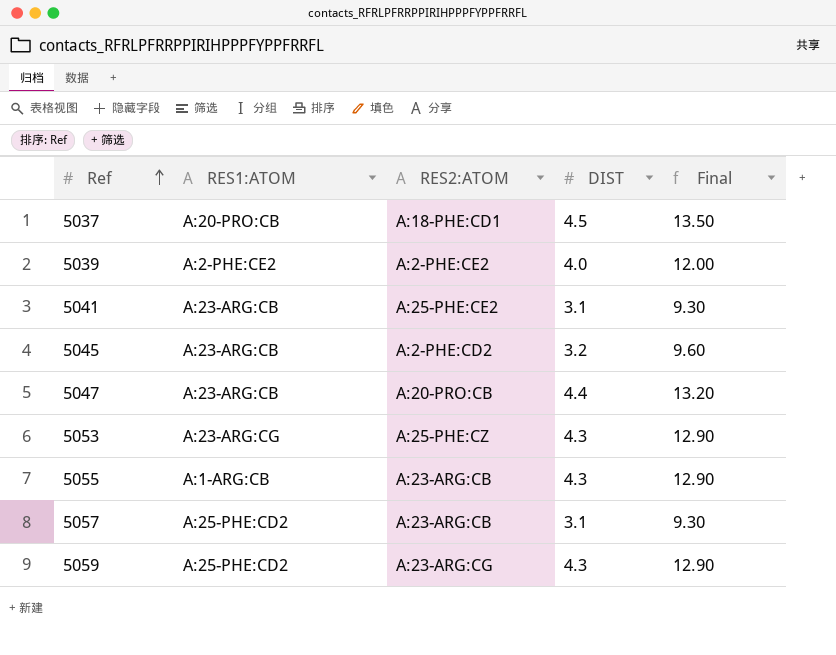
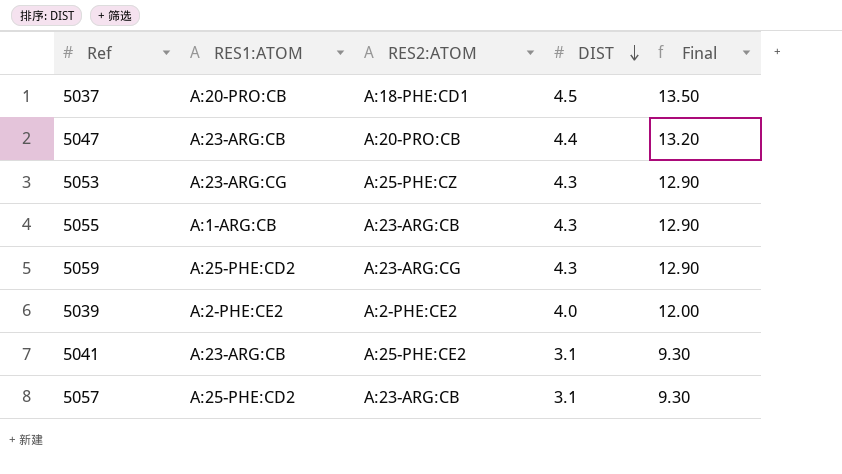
row order: Ref ascending -> DIST descending
row 5045: A:23-ARG:CB | A:2-PHE:CD2 | 3.2 | 9.60 -> none

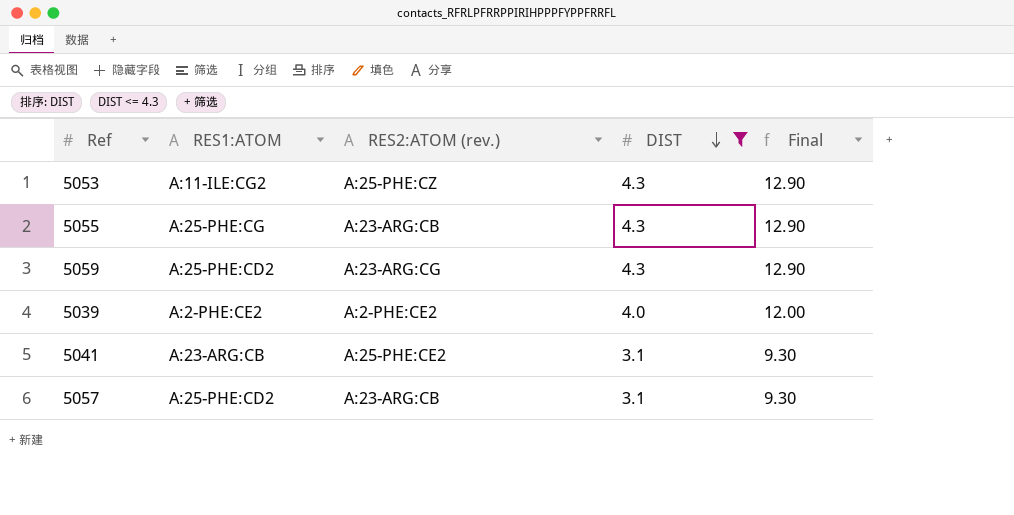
filter: none -> DIST <= 4.3
column name: RES2:ATOM -> RES2:ATOM (rev.)
5053 | RES1:ATOM: A:23-ARG:CG -> A:11-ILE:CG2
5055 | RES1:ATOM: A:1-ARG:CB -> A:25-PHE:CG

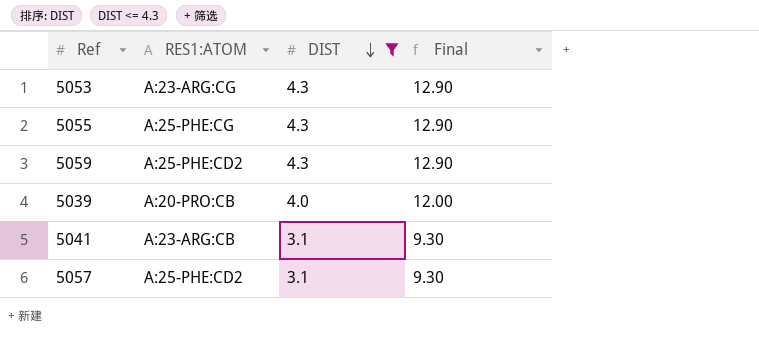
column RES2:ATOM (rev.) | position: 3 -> none
5053 | RES1:ATOM: A:11-ILE:CG2 -> A:23-ARG:CG
5039 | RES1:ATOM: A:2-PHE:CE2 -> A:20-PRO:CB

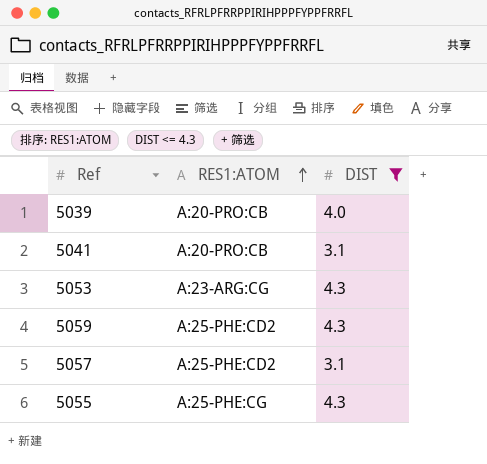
row order: DIST descending -> RES1:ATOM ascending
column Final | formula: [DIST] * 3 -> none
5041 | RES1:ATOM: A:23-ARG:CB -> A:20-PRO:CB

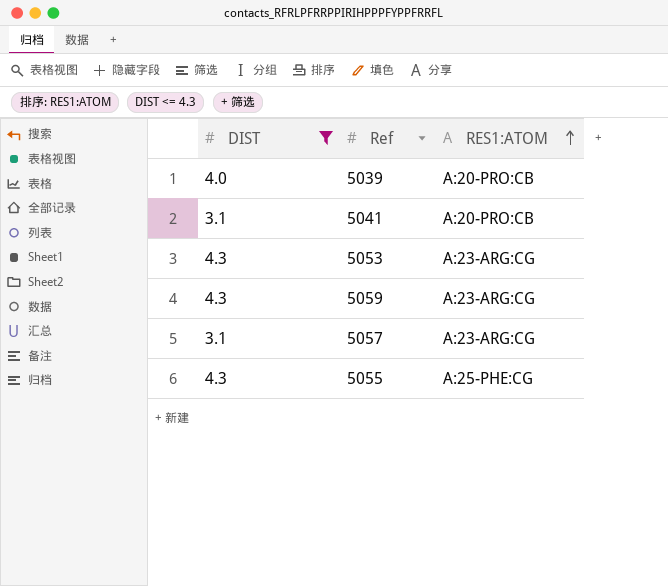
column DIST | position: 3 -> 1
5059 | RES1:ATOM: A:25-PHE:CD2 -> A:23-ARG:CG
5057 | RES1:ATOM: A:25-PHE:CD2 -> A:23-ARG:CG

